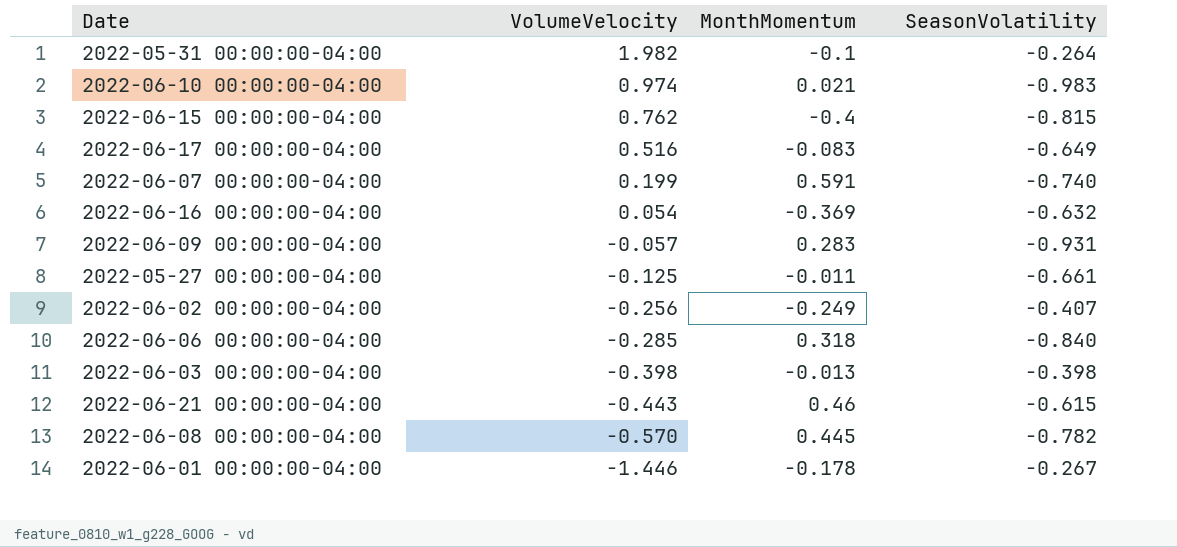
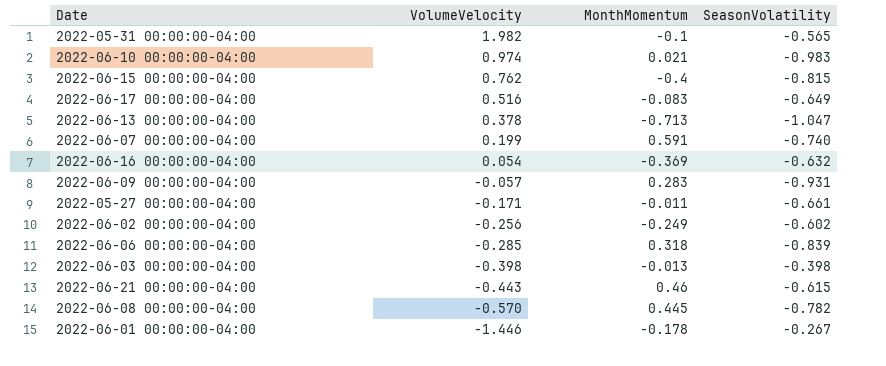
2022-05-31 00:00:00-04:00 | SeasonVolatility: -0.264 -> -0.565
row 2022-06-13 00:00:00-04:00: none -> 0.378 | -0.713 | -1.047
2022-05-27 00:00:00-04:00 | VolumeVelocity: -0.125 -> -0.171
2022-06-02 00:00:00-04:00 | SeasonVolatility: -0.407 -> -0.602
2022-06-06 00:00:00-04:00 | SeasonVolatility: -0.840 -> -0.839

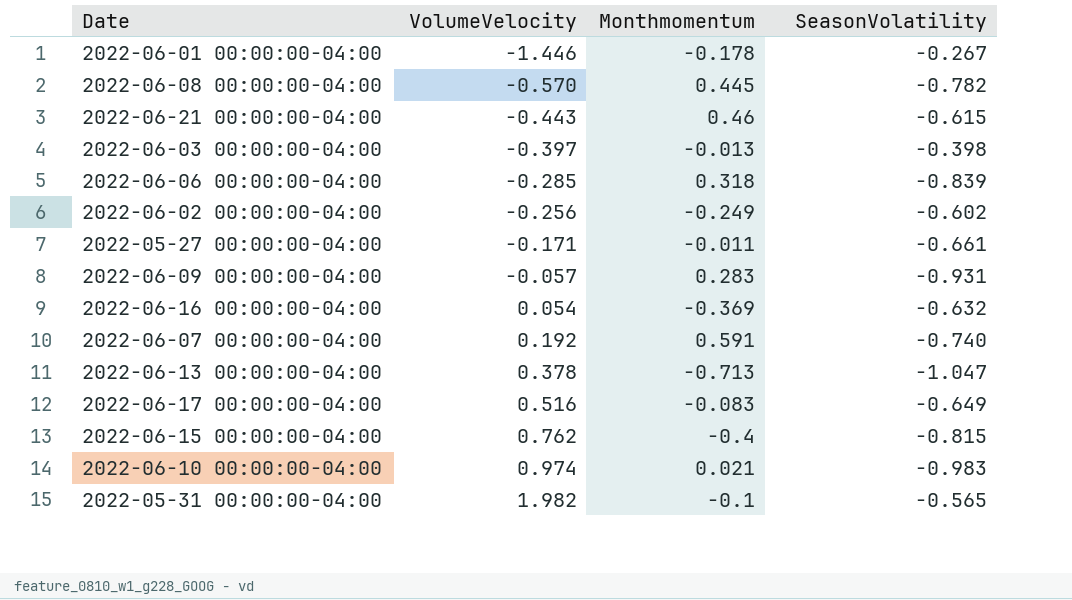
row order: VolumeVelocity descending -> VolumeVelocity ascending
column name: MonthMomentum -> Monthmomentum
2022-06-03 00:00:00-04:00 | VolumeVelocity: -0.398 -> -0.397
2022-06-07 00:00:00-04:00 | VolumeVelocity: 0.199 -> 0.192

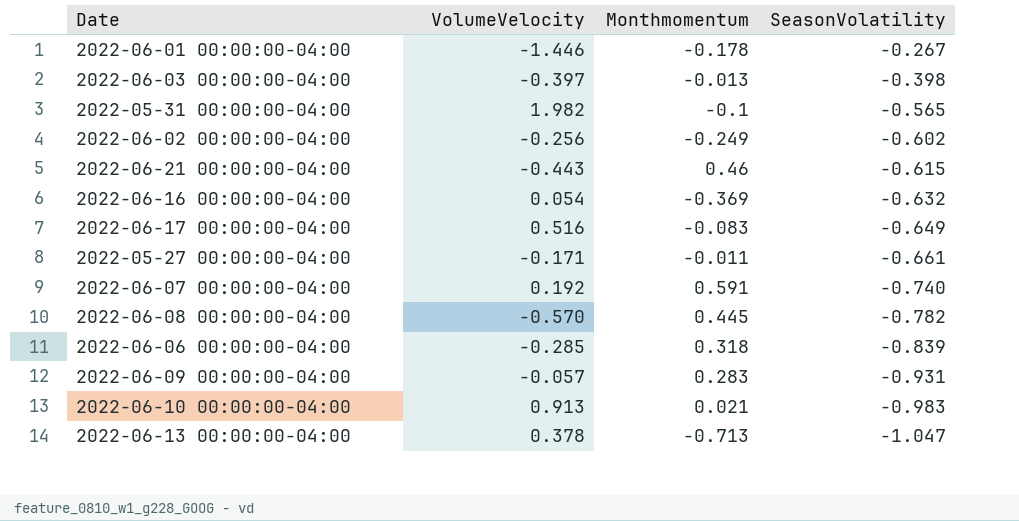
row order: VolumeVelocity ascending -> SeasonVolatility descending
row 2022-06-15 00:00:00-04:00: 0.762 | -0.4 | -0.815 -> none
2022-06-10 00:00:00-04:00 | VolumeVelocity: 0.974 -> 0.913

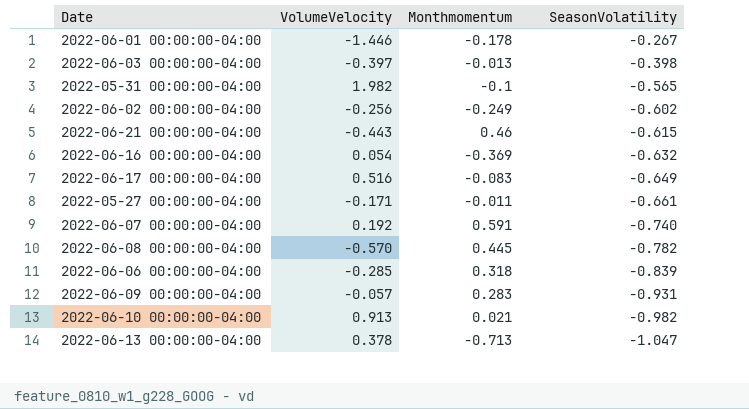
2022-06-10 00:00:00-04:00 | SeasonVolatility: -0.983 -> -0.982

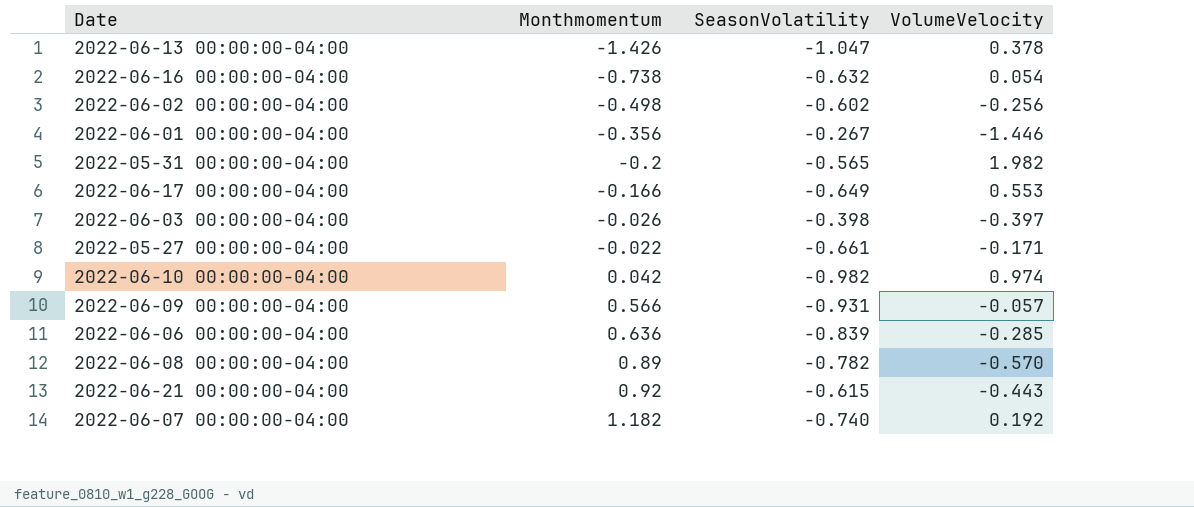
row order: SeasonVolatility descending -> Monthmomentum ascending
column VolumeVelocity | position: 2 -> 4
2022-06-13 00:00:00-04:00 | Monthmomentum: -0.713 -> -1.426
2022-06-16 00:00:00-04:00 | Monthmomentum: -0.369 -> -0.738
2022-06-02 00:00:00-04:00 | Monthmomentum: -0.249 -> -0.498
2022-06-01 00:00:00-04:00 | Monthmomentum: -0.178 -> -0.356
2022-05-31 00:00:00-04:00 | Monthmomentum: -0.1 -> -0.2
2022-06-17 00:00:00-04:00 | Monthmomentum: -0.083 -> -0.166
2022-06-17 00:00:00-04:00 | VolumeVelocity: 0.516 -> 0.553
2022-06-03 00:00:00-04:00 | Monthmomentum: -0.013 -> -0.026
2022-05-27 00:00:00-04:00 | Monthmomentum: -0.011 -> -0.022
2022-06-10 00:00:00-04:00 | Monthmomentum: 0.021 -> 0.042
2022-06-10 00:00:00-04:00 | VolumeVelocity: 0.913 -> 0.974
2022-06-09 00:00:00-04:00 | Monthmomentum: 0.283 -> 0.566
2022-06-06 00:00:00-04:00 | Monthmomentum: 0.318 -> 0.636
2022-06-08 00:00:00-04:00 | Monthmomentum: 0.445 -> 0.89
2022-06-21 00:00:00-04:00 | Monthmomentum: 0.46 -> 0.92
2022-06-07 00:00:00-04:00 | Monthmomentum: 0.591 -> 1.182

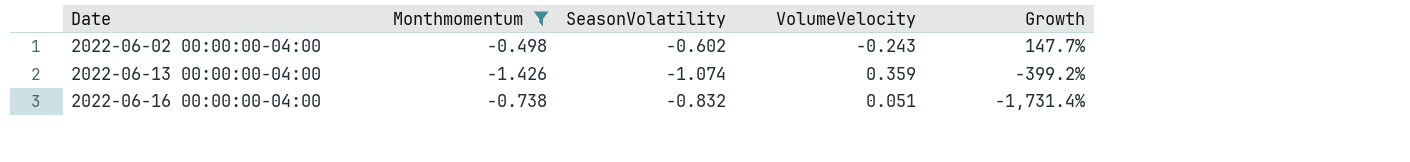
filter: none -> Monthmomentum <= -0.498
row order: Monthmomentum ascending -> Date ascending
column Growth | formula: none -> ([SeasonVolatility] - [VolumeVelocity]) / [VolumeVelocity]
2022-06-02 00:00:00-04:00 | VolumeVelocity: -0.256 -> -0.243
2022-06-13 00:00:00-04:00 | SeasonVolatility: -1.047 -> -1.074
2022-06-13 00:00:00-04:00 | VolumeVelocity: 0.378 -> 0.359
2022-06-16 00:00:00-04:00 | SeasonVolatility: -0.632 -> -0.832
2022-06-16 00:00:00-04:00 | VolumeVelocity: 0.054 -> 0.051

